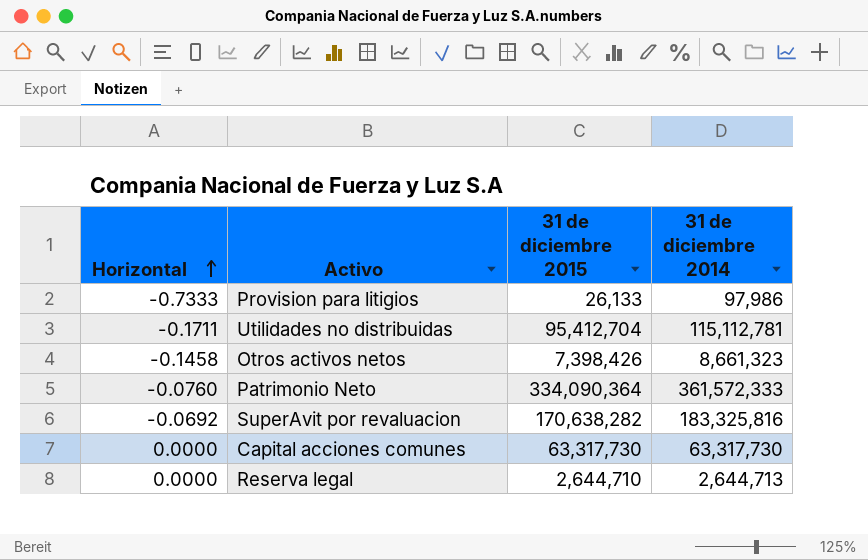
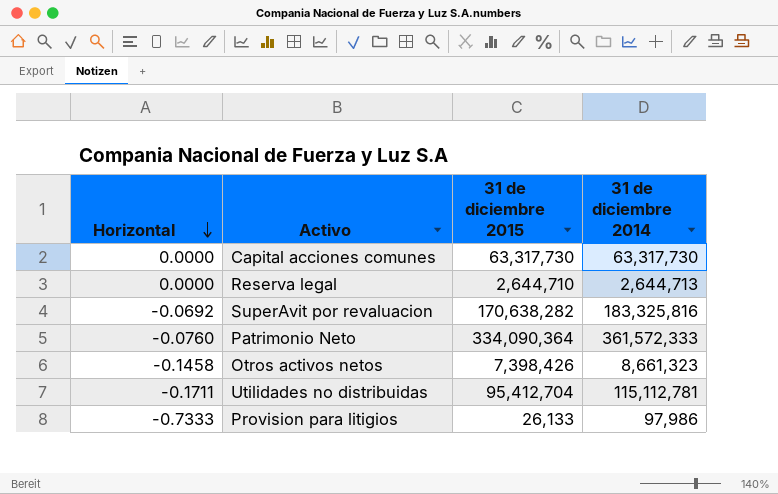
row order: Horizontal ascending -> Horizontal descending

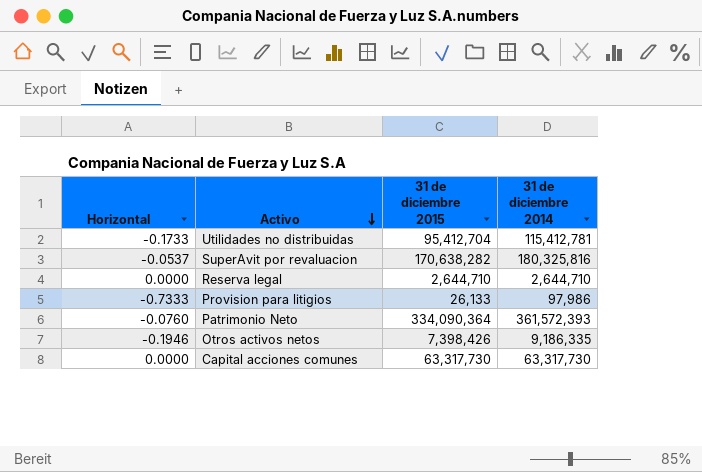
row order: Horizontal descending -> Activo descending
Utilidades no distribuidas | Horizontal: -0.1711 -> -0.1733
Utilidades no distribuidas | 31 de diciembre 2014: 115,112,781 -> 115,412,781
SuperAvit por revaluacion | Horizontal: -0.0692 -> -0.0537
SuperAvit por revaluacion | 31 de diciembre 2014: 183,325,816 -> 180,325,816
Reserva legal | 31 de diciembre 2014: 2,644,713 -> 2,644,710
Patrimonio Neto | 31 de diciembre 2014: 361,572,333 -> 361,572,393
Otros activos netos | Horizontal: -0.1458 -> -0.1946
Otros activos netos | 31 de diciembre 2014: 8,661,323 -> 9,186,335

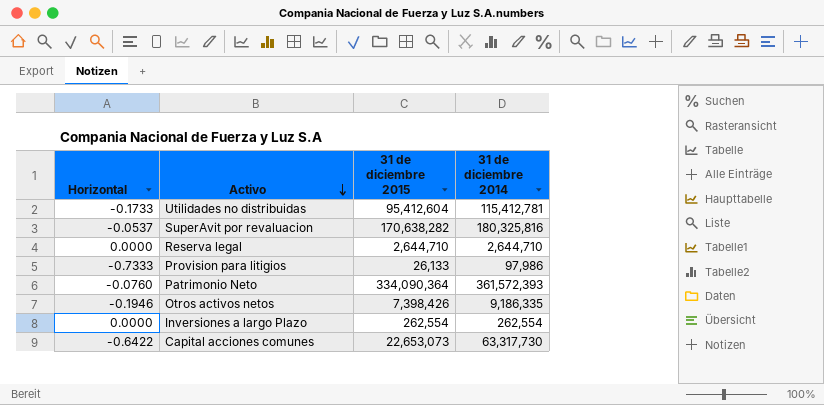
Utilidades no distribuidas | 31 de diciembre 2015: 95,412,704 -> 95,412,604
row Inversiones a largo Plazo: none -> 0.0000 | 262,554 | 262,554
Capital acciones comunes | Horizontal: 0.0000 -> -0.6422
Capital acciones comunes | 31 de diciembre 2015: 63,317,730 -> 22,653,073

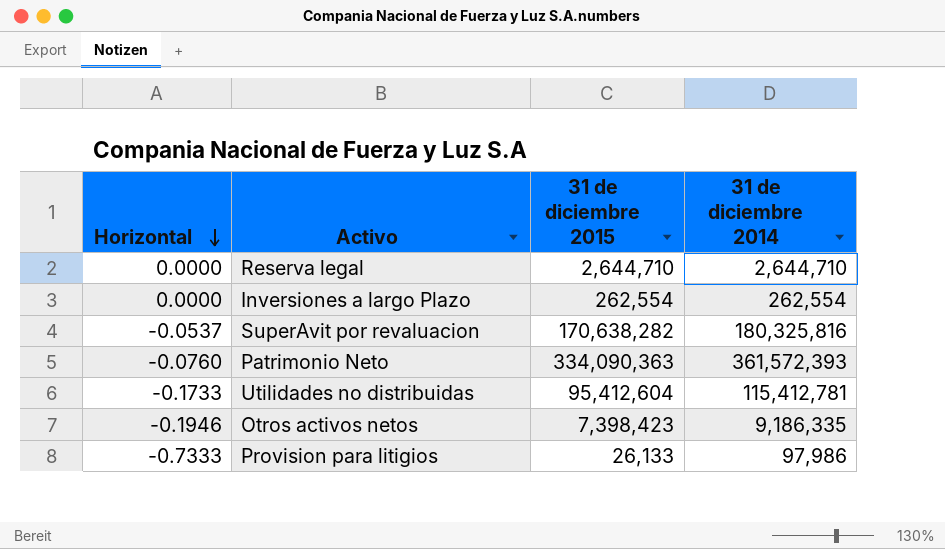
row order: Activo descending -> Horizontal descending
row Capital acciones comunes: -0.6422 | 22,653,073 | 63,317,730 -> none
Patrimonio Neto | 31 de diciembre 2015: 334,090,364 -> 334,090,363
Otros activos netos | 31 de diciembre 2015: 7,398,426 -> 7,398,423

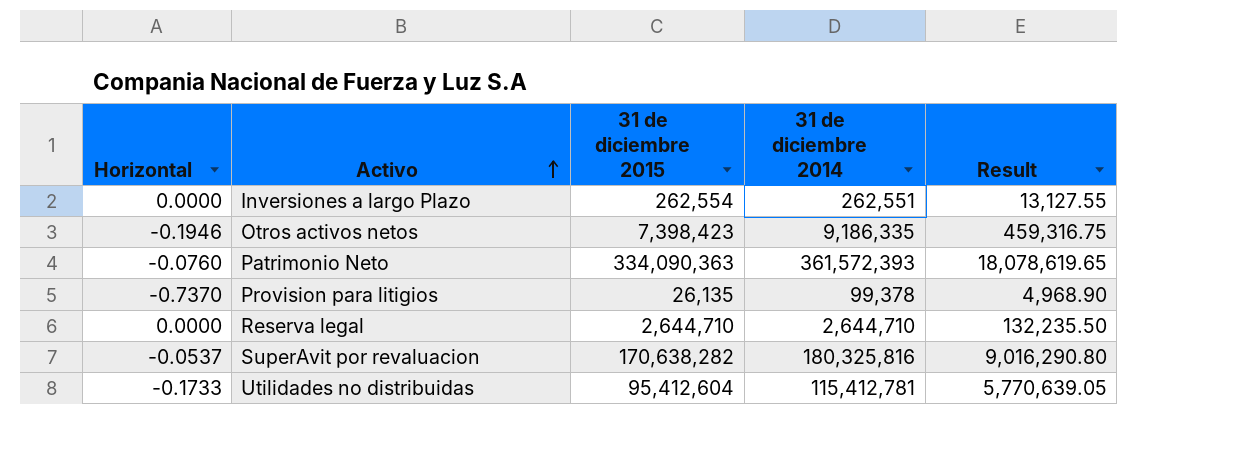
row order: Horizontal descending -> Activo ascending
column Result | formula: none -> [31 de diciembre 2014] * 0.05
Inversiones a largo Plazo | 31 de diciembre 2014: 262,554 -> 262,551
Provision para litigios | Horizontal: -0.7333 -> -0.7370
Provision para litigios | 31 de diciembre 2015: 26,133 -> 26,135
Provision para litigios | 31 de diciembre 2014: 97,986 -> 99,378

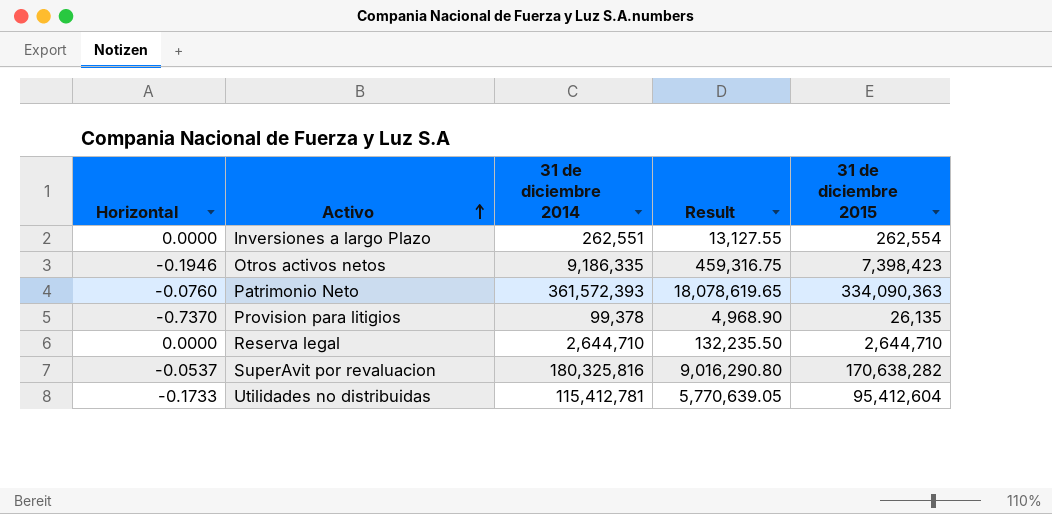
column 31 de diciembre 2015 | position: 3 -> 5

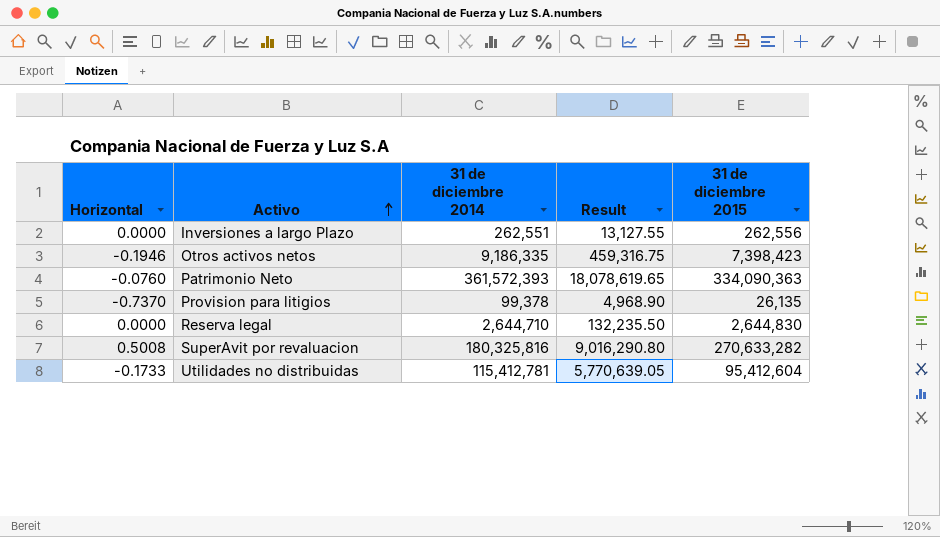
Inversiones a largo Plazo | 31 de diciembre 2015: 262,554 -> 262,556
Reserva legal | 31 de diciembre 2015: 2,644,710 -> 2,644,830
SuperAvit por revaluacion | Horizontal: -0.0537 -> 0.5008
SuperAvit por revaluacion | 31 de diciembre 2015: 170,638,282 -> 270,633,282

